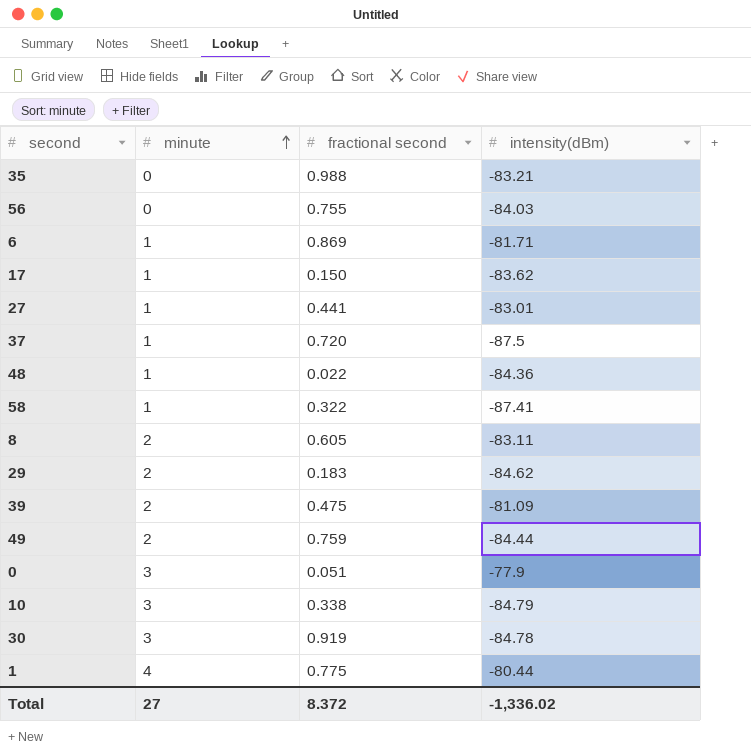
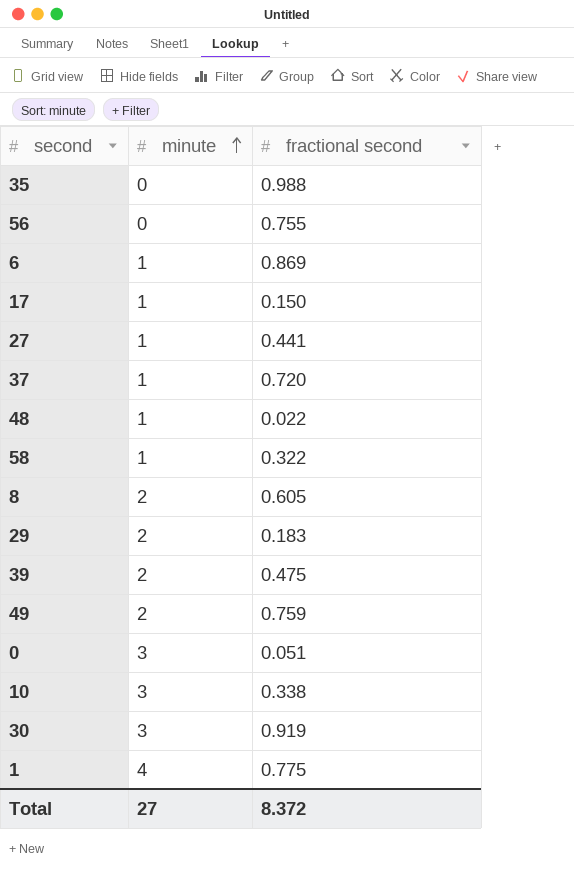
column intensity(dBm) | position: 4 -> none

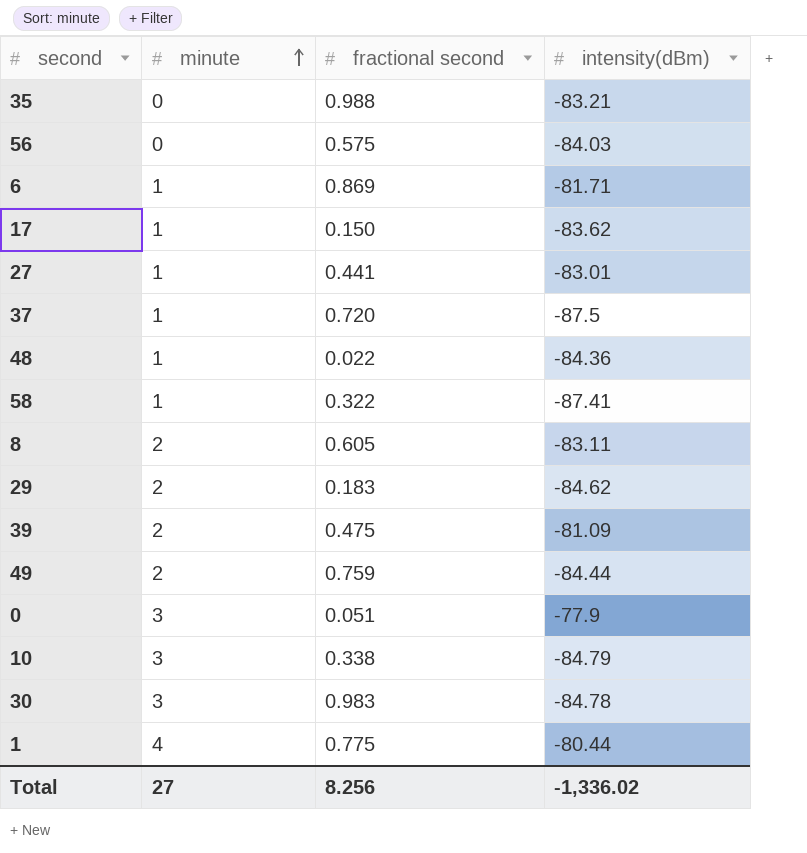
column intensity(dBm) | position: none -> 4
56 | fractional second: 0.755 -> 0.575
30 | fractional second: 0.919 -> 0.983
Total | fractional second: 8.372 -> 8.256

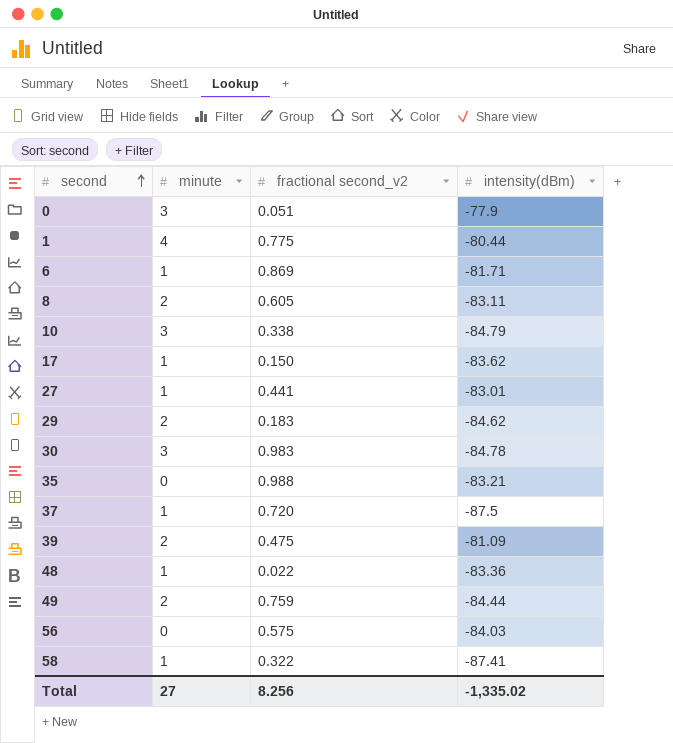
row order: minute ascending -> second ascending
column name: fractional second -> fractional second_v2
48 | intensity(dBm): -84.36 -> -83.36
Total | intensity(dBm): -1,336.02 -> -1,335.02

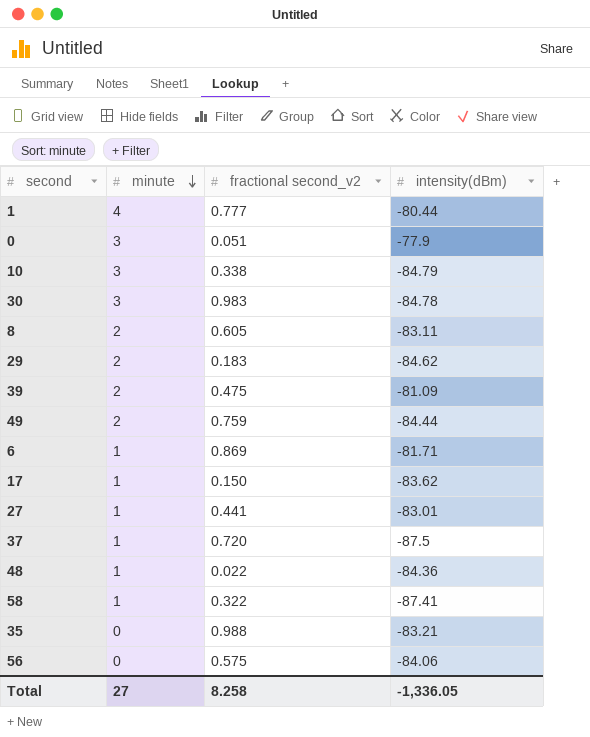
row order: second ascending -> minute descending
1 | fractional second_v2: 0.775 -> 0.777
48 | intensity(dBm): -83.36 -> -84.36
56 | intensity(dBm): -84.03 -> -84.06
Total | fractional second_v2: 8.256 -> 8.258
Total | intensity(dBm): -1,335.02 -> -1,336.05

